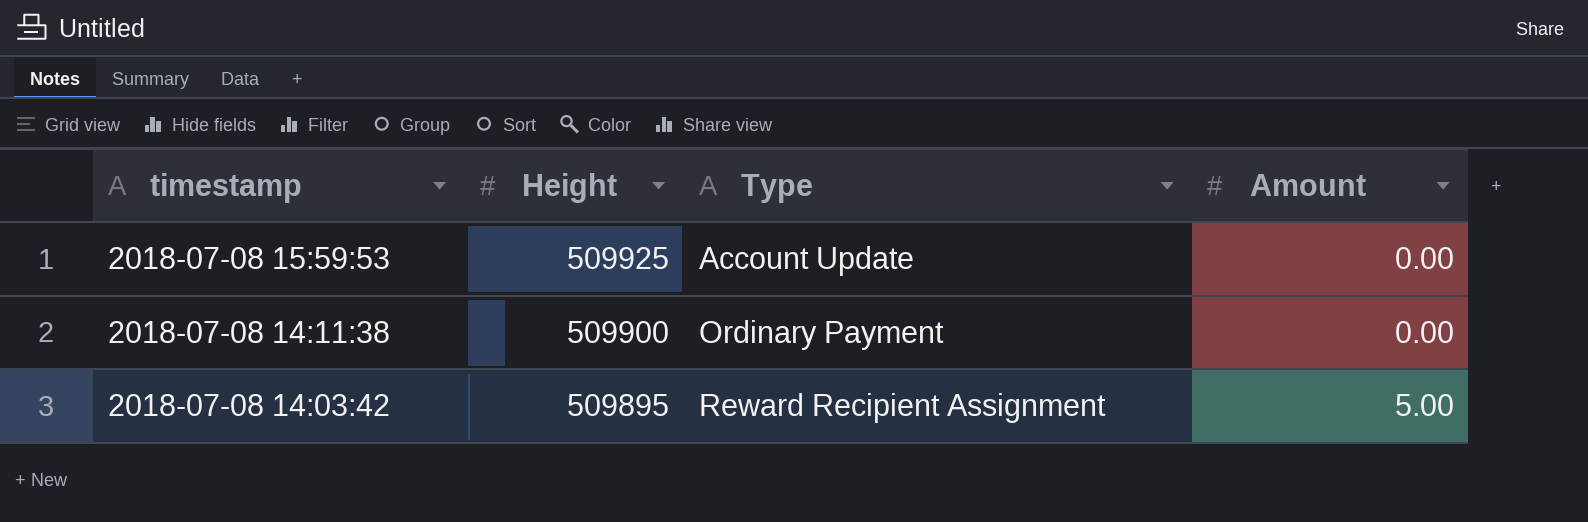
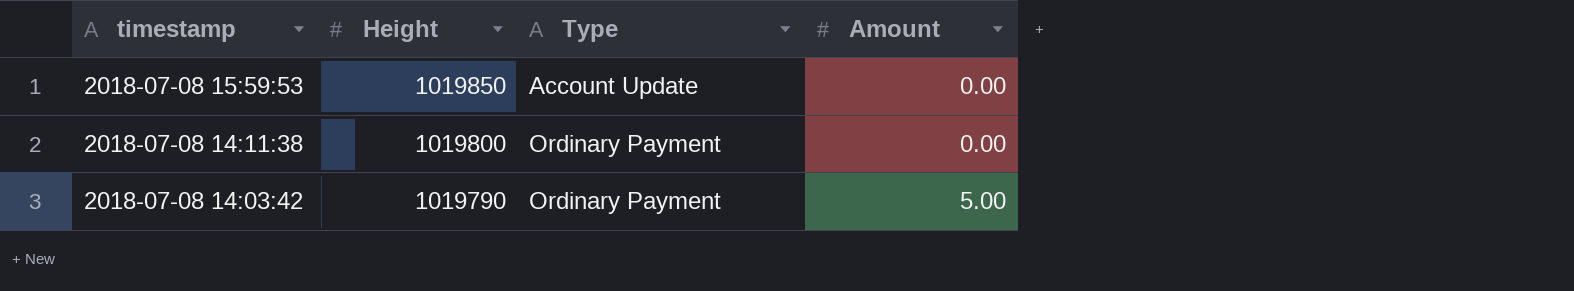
2018-07-08 15:59:53 | Height: 509925 -> 1019850
2018-07-08 14:11:38 | Height: 509900 -> 1019800
2018-07-08 14:03:42 | Height: 509895 -> 1019790
2018-07-08 14:03:42 | Type: Reward Recipient Assignment -> Ordinary Payment

